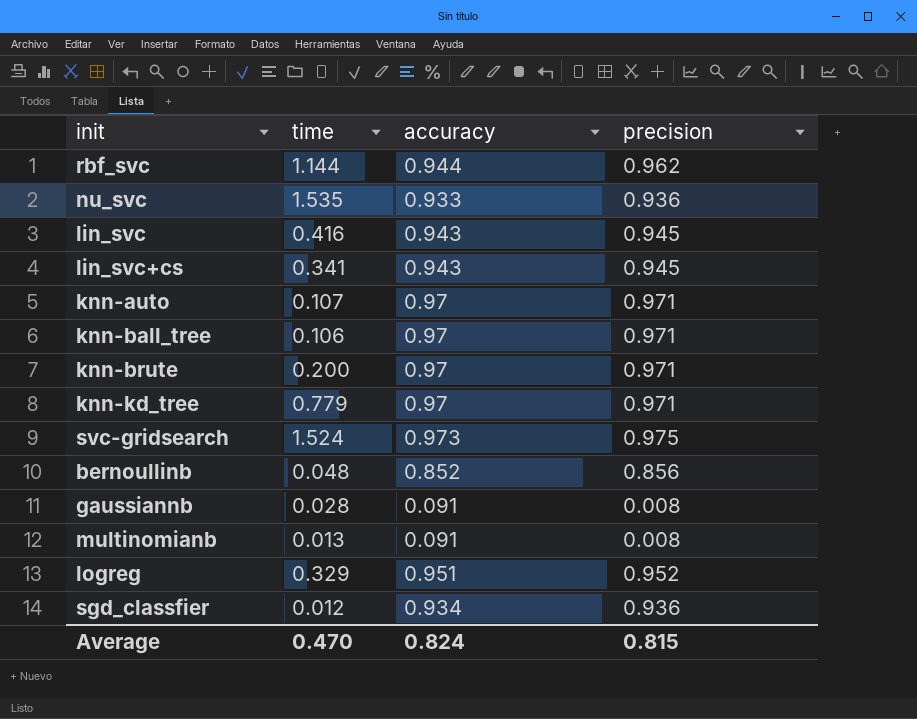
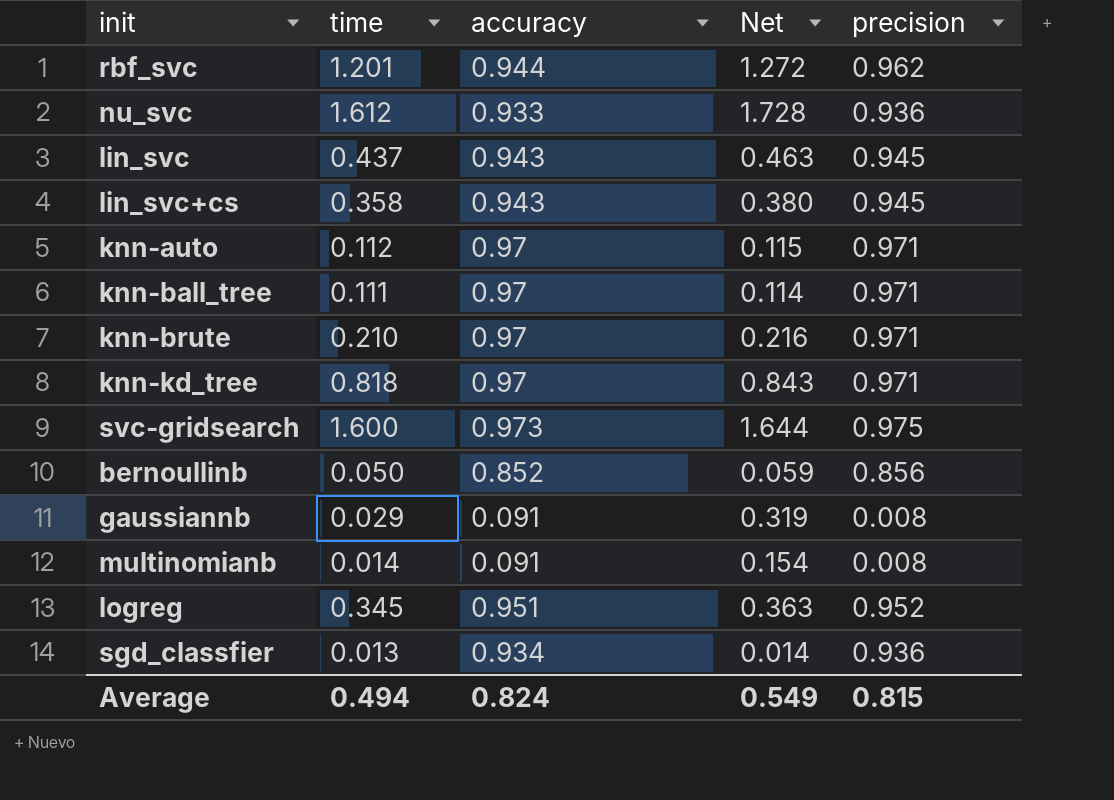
column Net | formula: none -> [time] / [accuracy]
rbf_svc | time: 1.144 -> 1.201
nu_svc | time: 1.535 -> 1.612
lin_svc | time: 0.416 -> 0.437
lin_svc+cs | time: 0.341 -> 0.358
knn-auto | time: 0.107 -> 0.112
knn-ball_tree | time: 0.106 -> 0.111
knn-brute | time: 0.200 -> 0.210
knn-kd_tree | time: 0.779 -> 0.818
svc-gridsearch | time: 1.524 -> 1.600
bernoullinb | time: 0.048 -> 0.050
gaussiannb | time: 0.028 -> 0.029
multinomianb | time: 0.013 -> 0.014
logreg | time: 0.329 -> 0.345
sgd_classfier | time: 0.012 -> 0.013
Average | time: 0.470 -> 0.494

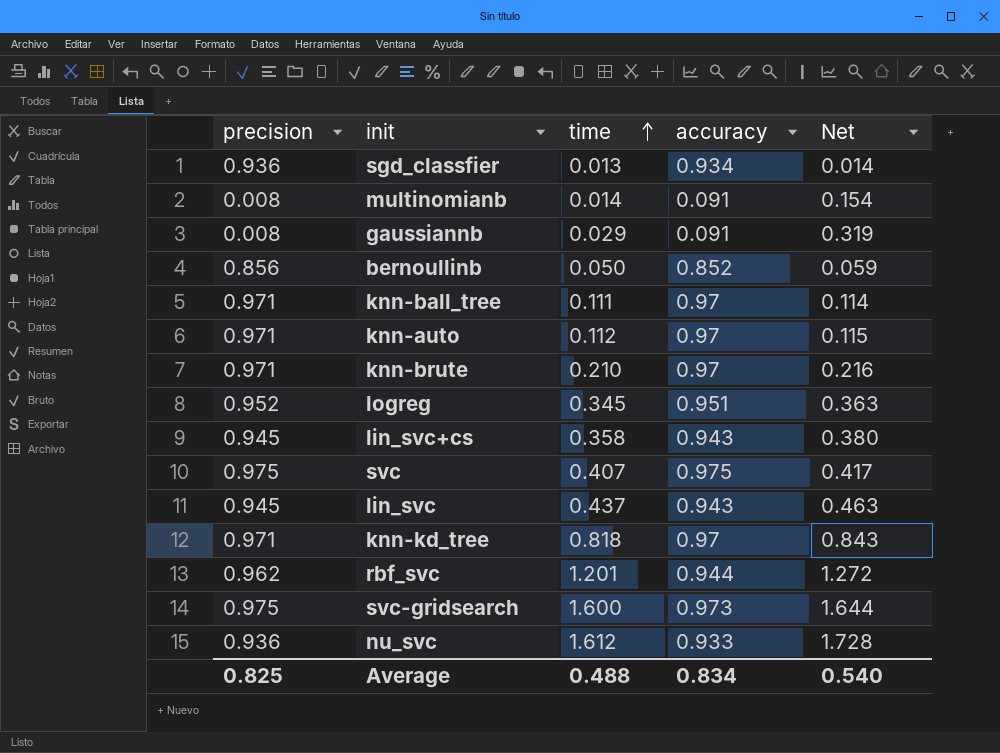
row order: none -> time ascending
column precision | position: 5 -> 1
row svc: none -> 0.975 | 0.407 | 0.975 | 0.417
Average | precision: 0.815 -> 0.825
Average | time: 0.494 -> 0.488
Average | accuracy: 0.824 -> 0.834
Average | Net: 0.549 -> 0.540

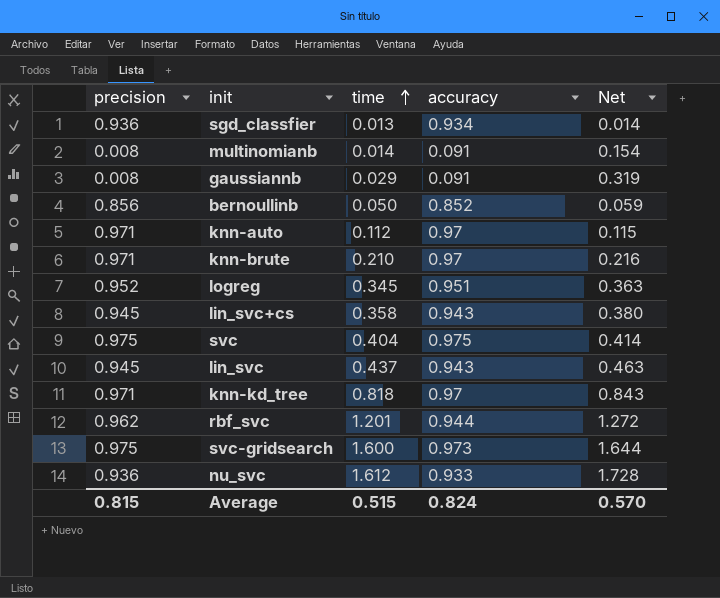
row knn-ball_tree: 0.971 | 0.111 | 0.97 | 0.114 -> none
svc | time: 0.407 -> 0.404
svc | Net: 0.417 -> 0.414
Average | precision: 0.825 -> 0.815
Average | time: 0.488 -> 0.515
Average | accuracy: 0.834 -> 0.824
Average | Net: 0.540 -> 0.570

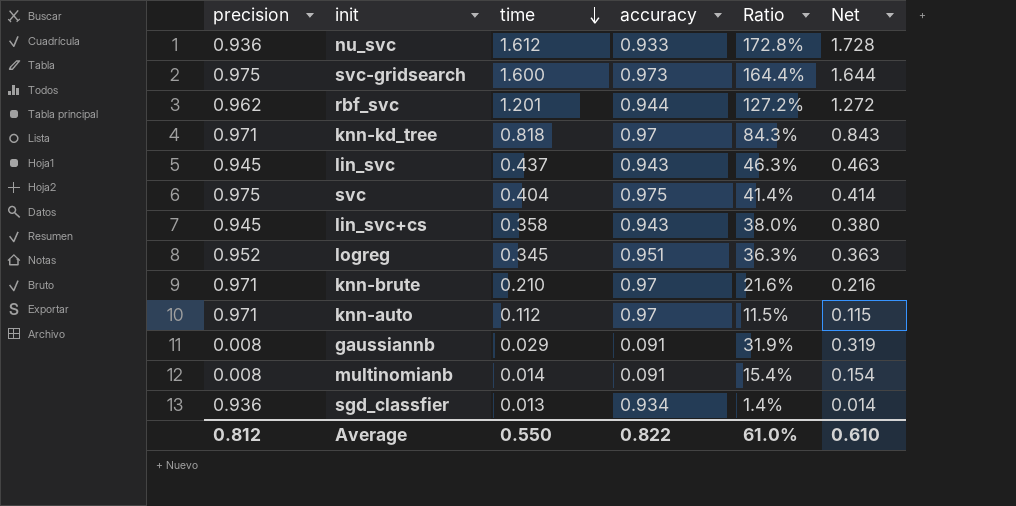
row order: time ascending -> time descending
column Ratio | formula: none -> [time] / [accuracy]
row bernoullinb: 0.856 | 0.050 | 0.852 | 0.059 -> none
Average | precision: 0.815 -> 0.812
Average | time: 0.515 -> 0.550
Average | accuracy: 0.824 -> 0.822
Average | Net: 0.570 -> 0.610

